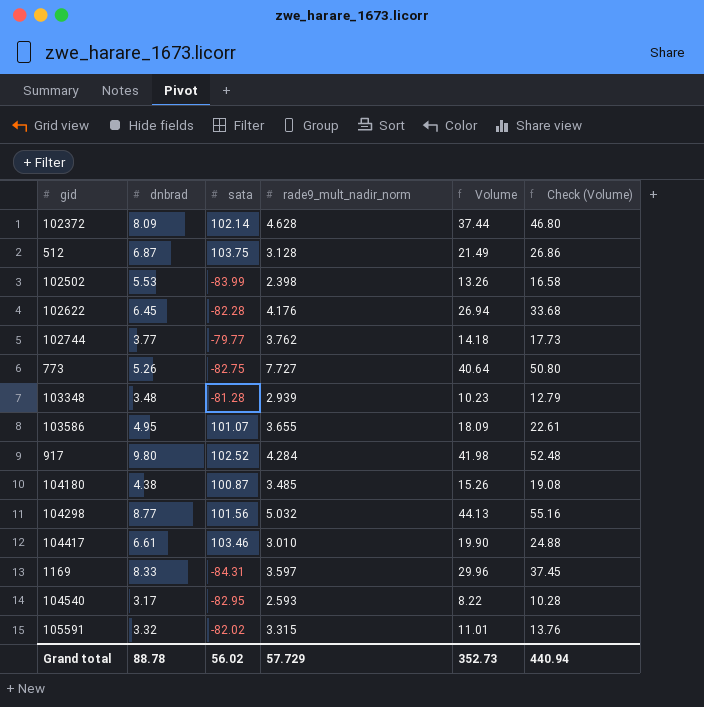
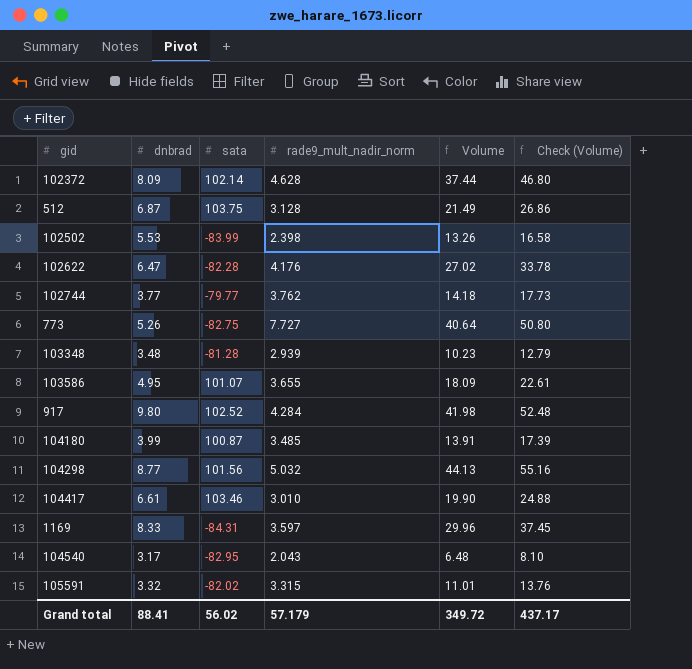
102622 | dnbrad: 6.45 -> 6.47
102622 | Volume: 26.94 -> 27.02
102622 | Check (Volume): 33.68 -> 33.78
104180 | dnbrad: 4.38 -> 3.99
104180 | Volume: 15.26 -> 13.91
104180 | Check (Volume): 19.08 -> 17.39
104540 | rade9_mult_nadir_norm: 2.593 -> 2.043
104540 | Volume: 8.22 -> 6.48
104540 | Check (Volume): 10.28 -> 8.10
Grand total | dnbrad: 88.78 -> 88.41
Grand total | rade9_mult_nadir_norm: 57.729 -> 57.179
Grand total | Volume: 352.73 -> 349.72
Grand total | Check (Volume): 440.94 -> 437.17

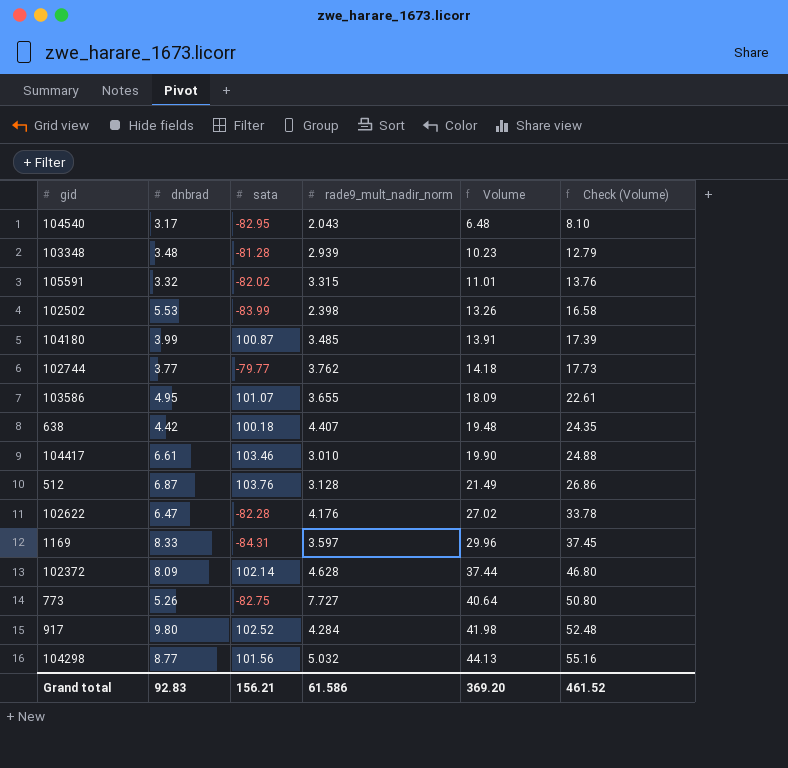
row order: none -> Volume ascending
row 638: none -> 4.42 | 100.18 | 4.407 | 19.48 | 24.35
512 | sata: 103.75 -> 103.76
Grand total | dnbrad: 88.41 -> 92.83
Grand total | sata: 56.02 -> 156.21
Grand total | rade9_mult_nadir_norm: 57.179 -> 61.586
Grand total | Volume: 349.72 -> 369.20
Grand total | Check (Volume): 437.17 -> 461.52

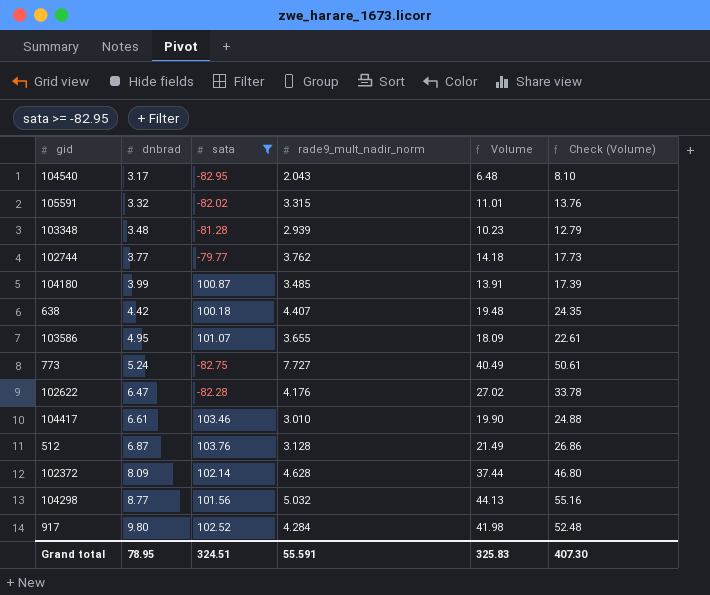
filter: none -> sata >= -82.95
row order: Volume ascending -> dnbrad ascending
773 | dnbrad: 5.26 -> 5.24
773 | Volume: 40.64 -> 40.49
773 | Check (Volume): 50.80 -> 50.61
Grand total | dnbrad: 92.83 -> 78.95
Grand total | sata: 156.21 -> 324.51
Grand total | rade9_mult_nadir_norm: 61.586 -> 55.591
Grand total | Volume: 369.20 -> 325.83
Grand total | Check (Volume): 461.52 -> 407.30

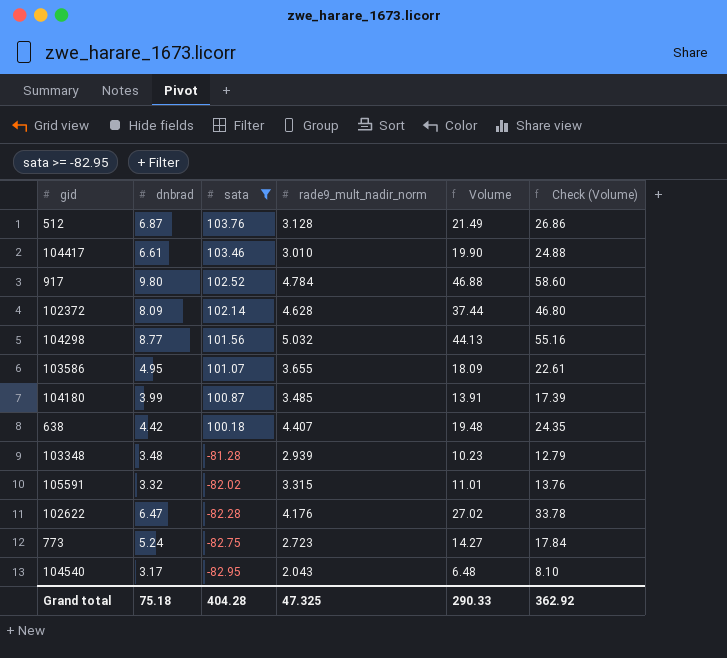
row order: dnbrad ascending -> sata descending
row 102744: 3.77 | -79.77 | 3.762 | 14.18 | 17.73 -> none
917 | rade9_mult_nadir_norm: 4.284 -> 4.784
917 | Volume: 41.98 -> 46.88
917 | Check (Volume): 52.48 -> 58.60
773 | rade9_mult_nadir_norm: 7.727 -> 2.723
773 | Volume: 40.49 -> 14.27
773 | Check (Volume): 50.61 -> 17.84
Grand total | dnbrad: 78.95 -> 75.18
Grand total | sata: 324.51 -> 404.28
Grand total | rade9_mult_nadir_norm: 55.591 -> 47.325
Grand total | Volume: 325.83 -> 290.33
Grand total | Check (Volume): 407.30 -> 362.92

